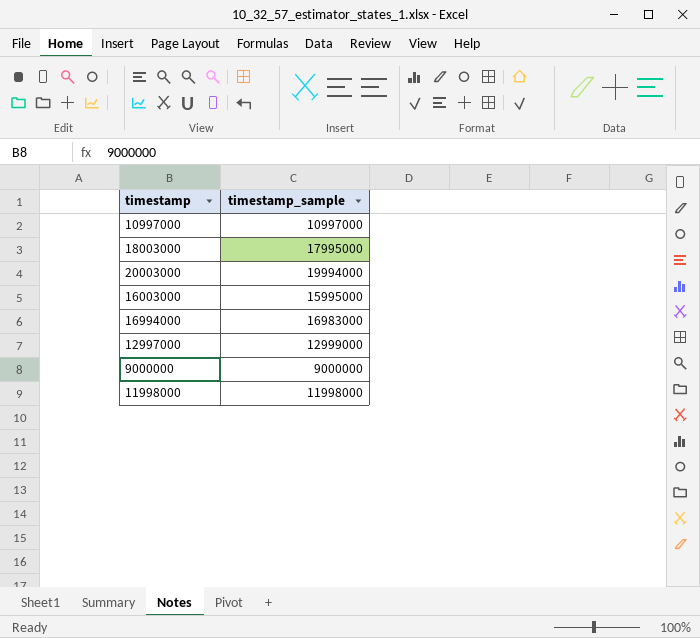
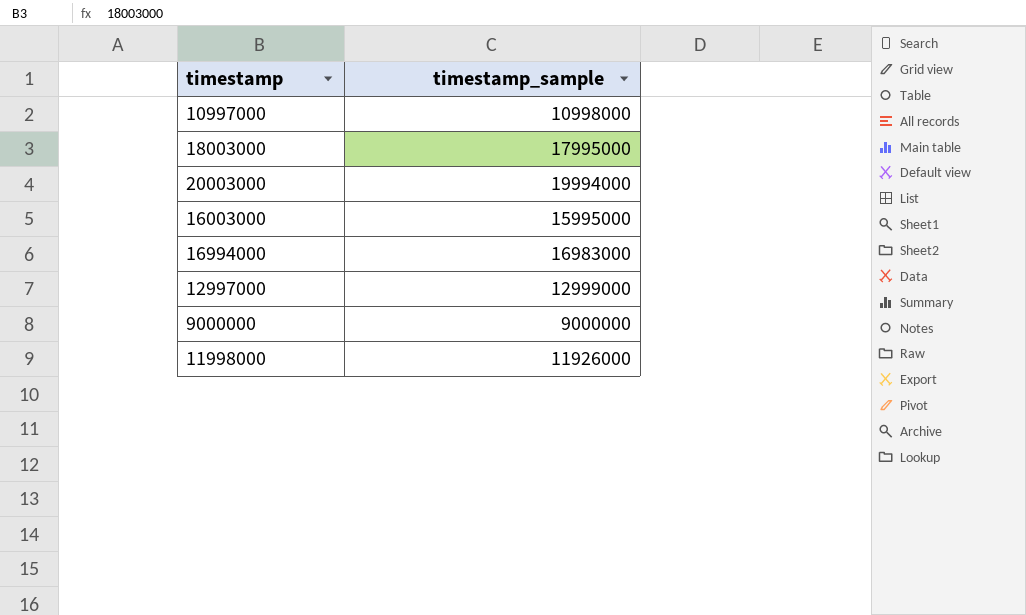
10997000 | timestamp_sample: 10997000 -> 10998000
11998000 | timestamp_sample: 11998000 -> 11926000

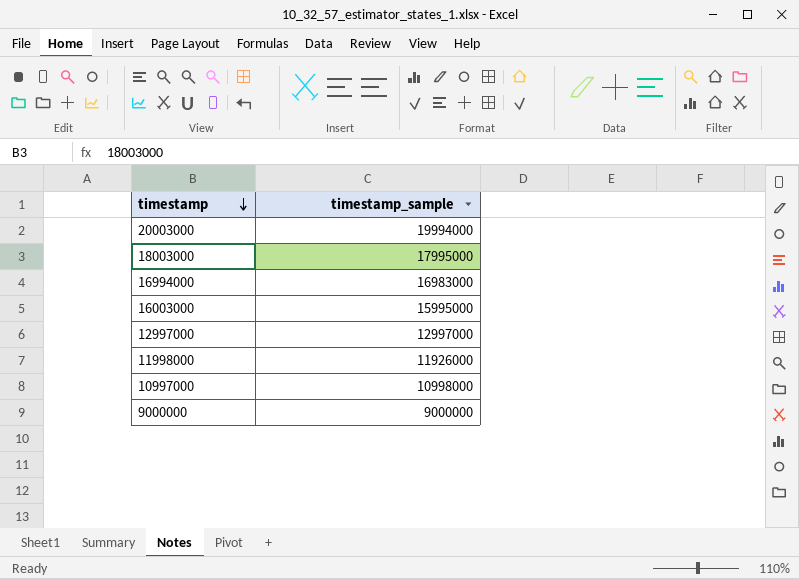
row order: none -> timestamp descending
12997000 | timestamp_sample: 12999000 -> 12997000

